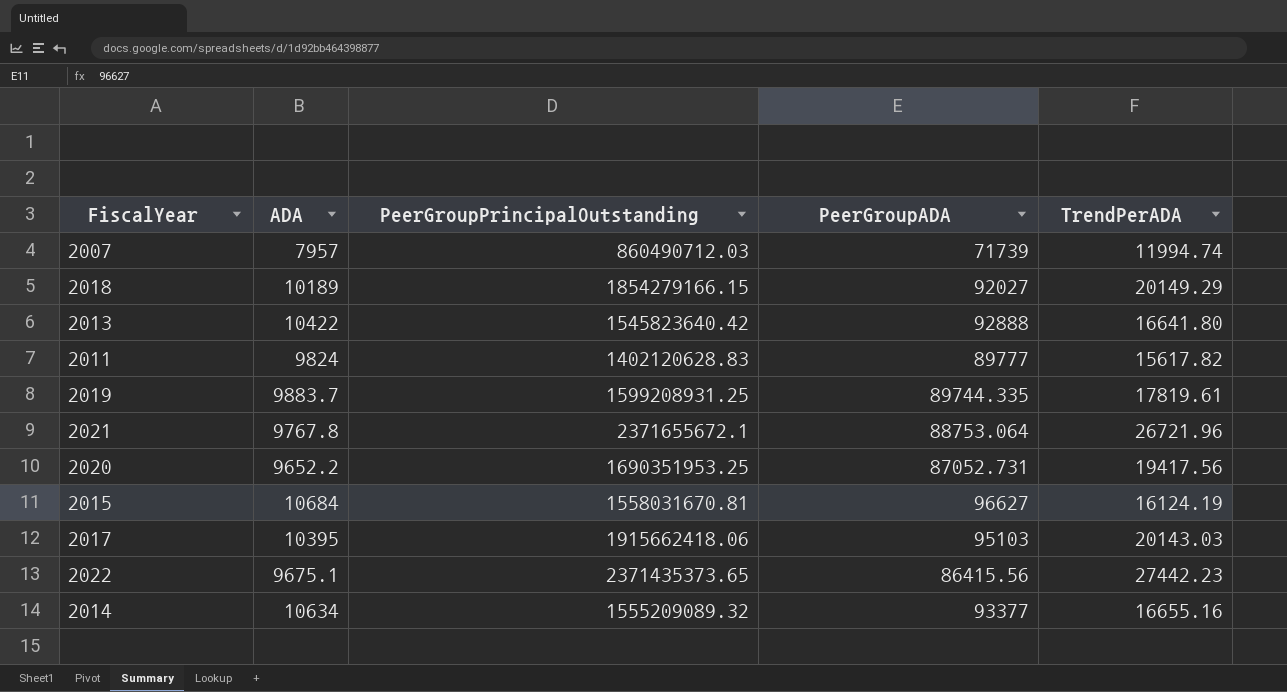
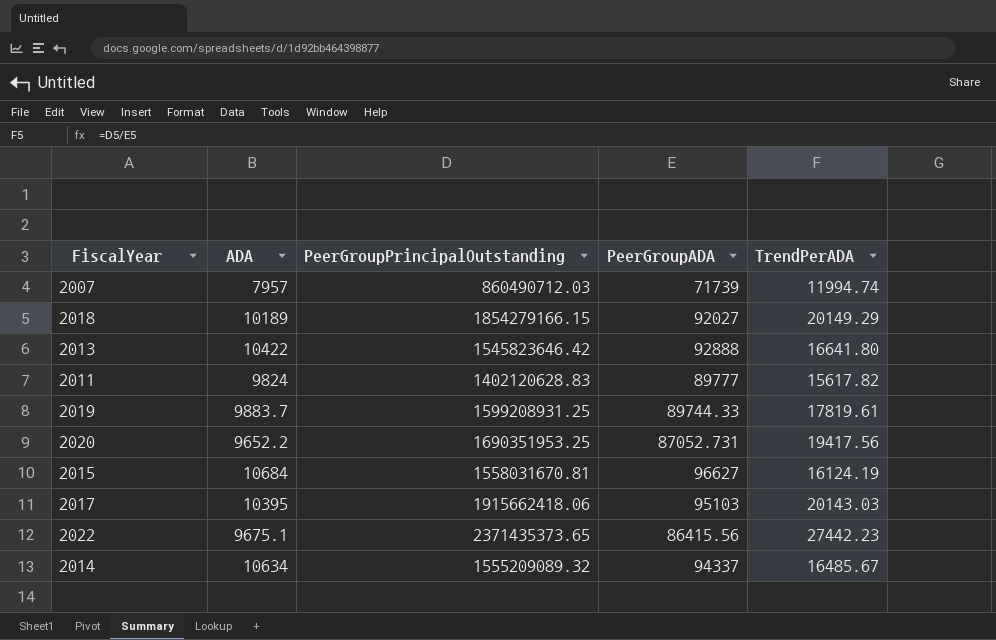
row 2021: 9767.8 | 2371655672.1 | 88753.064 | 26721.96 -> none
2013 | PeerGroupPrincipalOutstanding: 1545823640.42 -> 1545823646.42
2019 | PeerGroupADA: 89744.335 -> 89744.33
2014 | PeerGroupADA: 93377 -> 94337
2014 | TrendPerADA: 16655.16 -> 16485.67

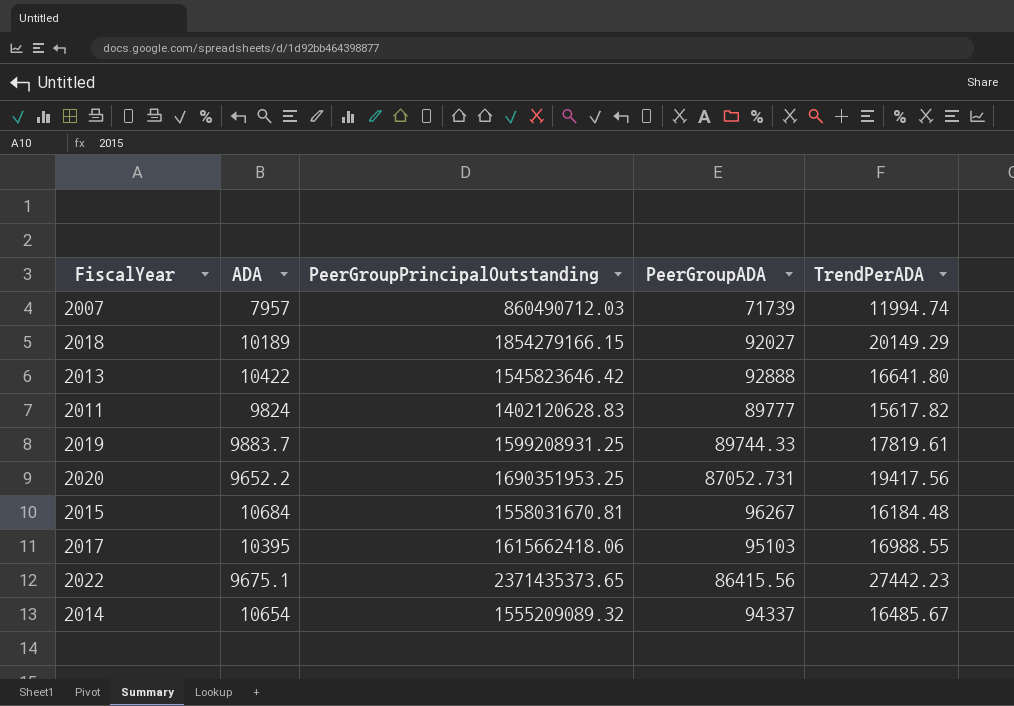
2015 | PeerGroupADA: 96627 -> 96267
2015 | TrendPerADA: 16124.19 -> 16184.48
2017 | PeerGroupPrincipalOutstanding: 1915662418.06 -> 1615662418.06
2017 | TrendPerADA: 20143.03 -> 16988.55
2014 | ADA: 10634 -> 10654

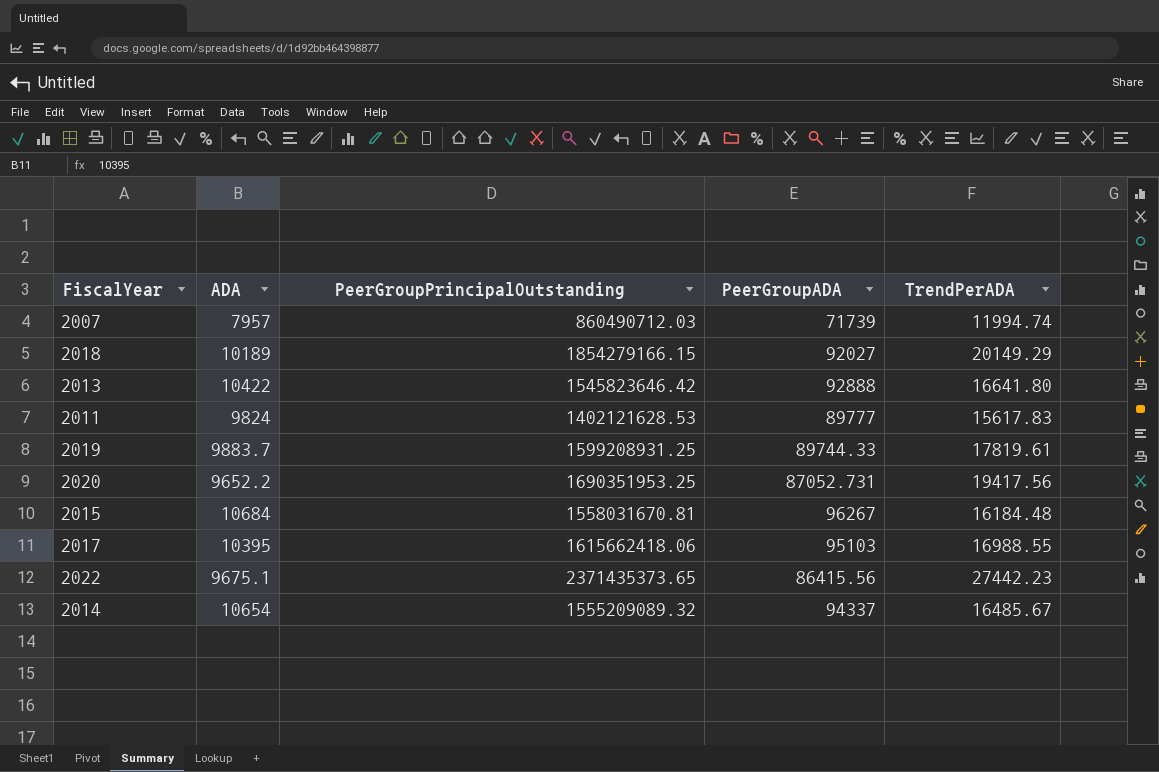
2011 | PeerGroupPrincipalOutstanding: 1402120628.83 -> 1402121628.53
2011 | TrendPerADA: 15617.82 -> 15617.83

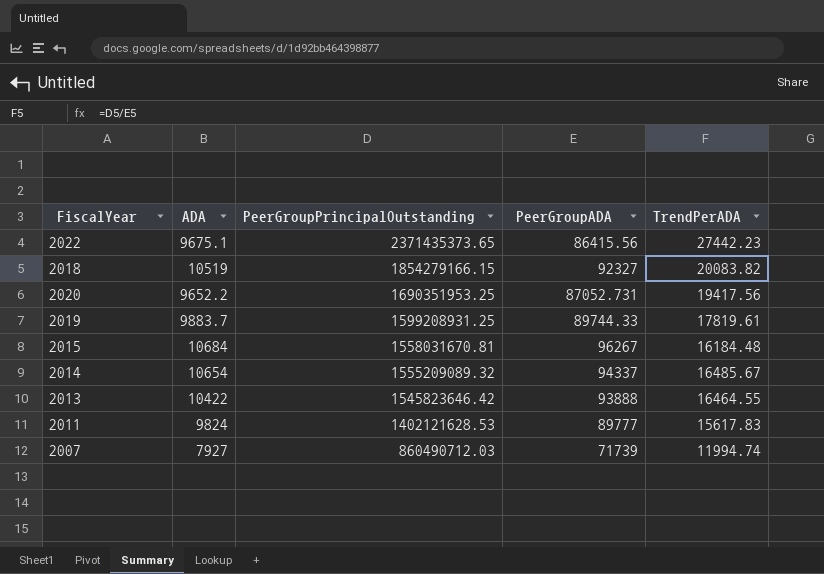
row order: none -> PeerGroupPrincipalOutstanding descending
row 2017: 10395 | 1615662418.06 | 95103 | 16988.55 -> none
2018 | ADA: 10189 -> 10519
2018 | PeerGroupADA: 92027 -> 92327
2018 | TrendPerADA: 20149.29 -> 20083.82
2013 | PeerGroupADA: 92888 -> 93888
2013 | TrendPerADA: 16641.80 -> 16464.55
2007 | ADA: 7957 -> 7927

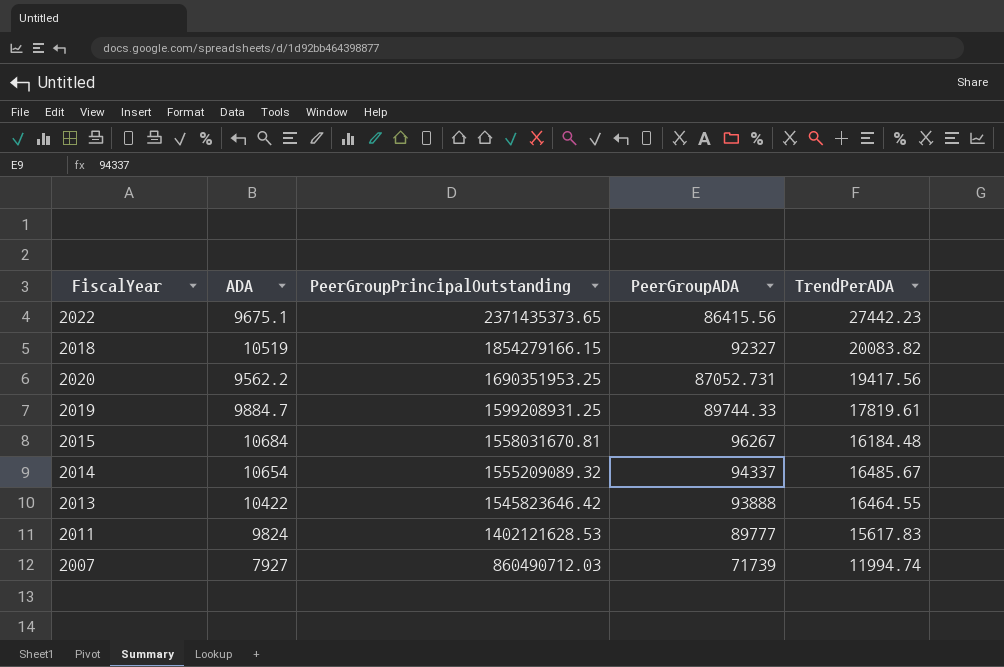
2020 | ADA: 9652.2 -> 9562.2
2019 | ADA: 9883.7 -> 9884.7

